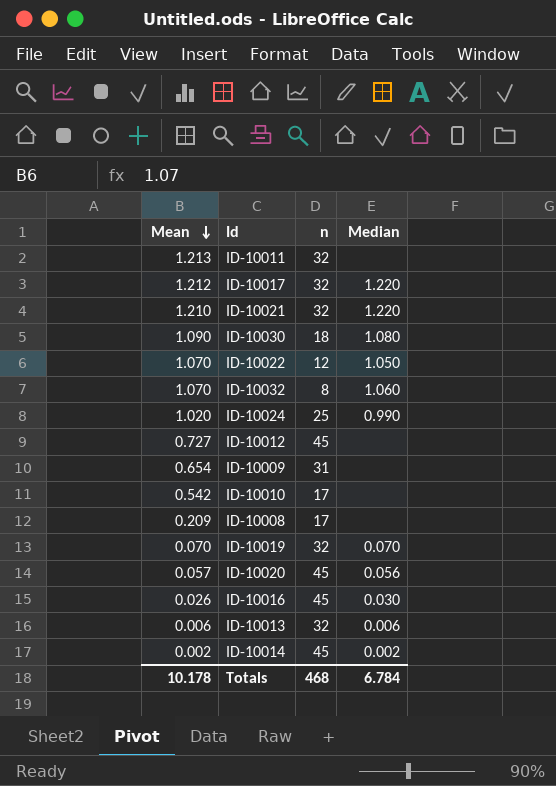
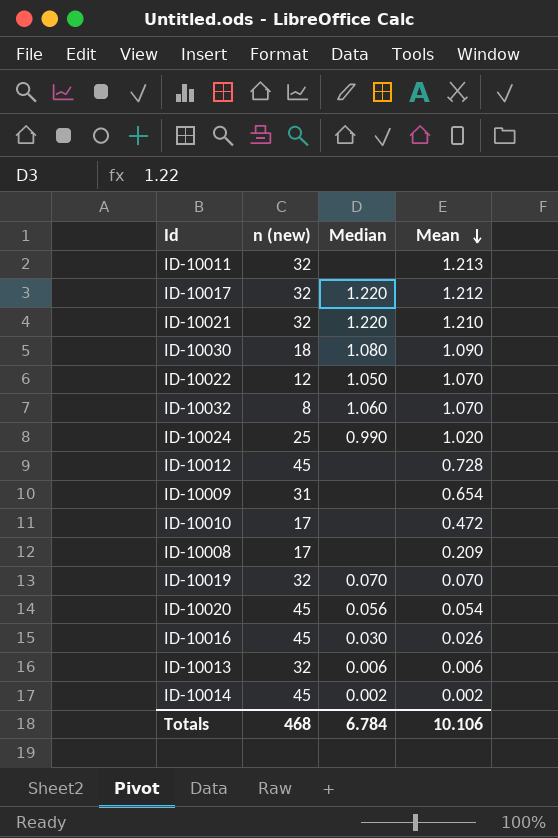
column name: n -> n (new)
column Mean | position: 1 -> 4
ID-10012 | Mean: 0.727 -> 0.728
ID-10010 | Mean: 0.542 -> 0.472
ID-10020 | Mean: 0.057 -> 0.054
Totals | Mean: 10.178 -> 10.106

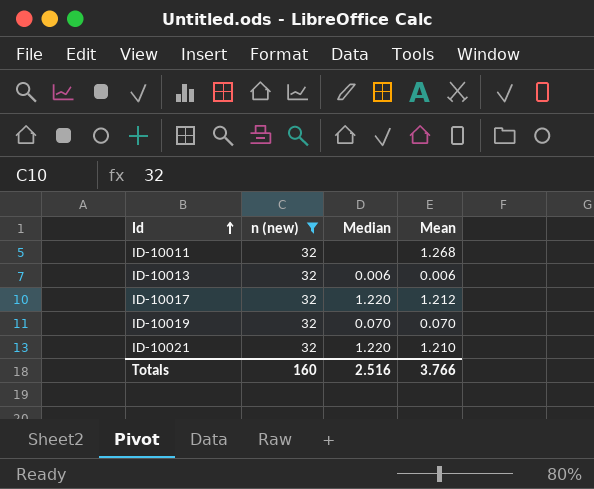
filter: none -> n (new) = 32
row order: Mean descending -> Id ascending
ID-10011 | Mean: 1.213 -> 1.268
Totals | n (new): 468 -> 160
Totals | Median: 6.784 -> 2.516
Totals | Mean: 10.106 -> 3.766

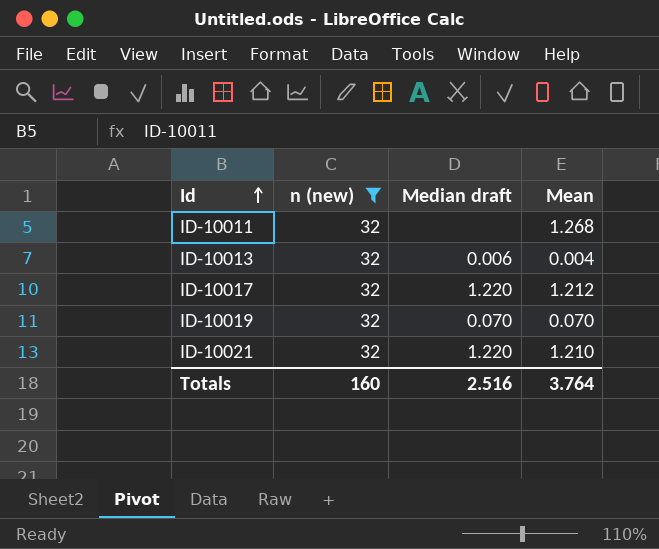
column name: Median -> Median draft
ID-10013 | Mean: 0.006 -> 0.004
Totals | Mean: 3.766 -> 3.764

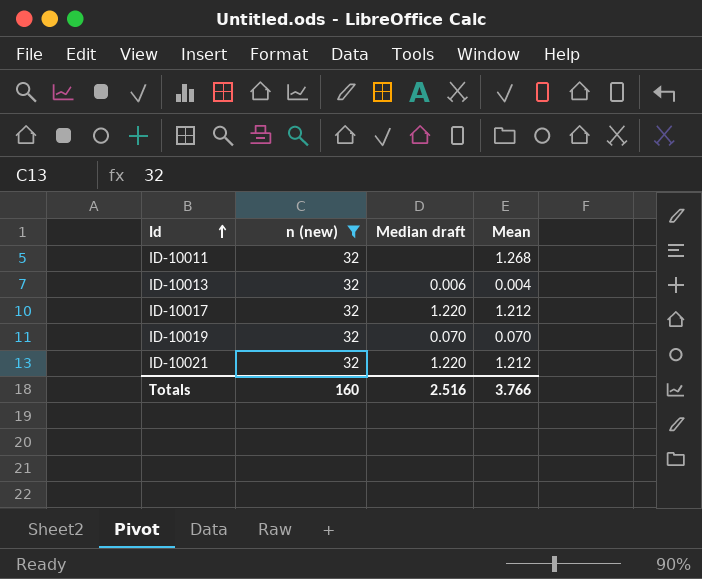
ID-10021 | Mean: 1.210 -> 1.212
Totals | Mean: 3.764 -> 3.766

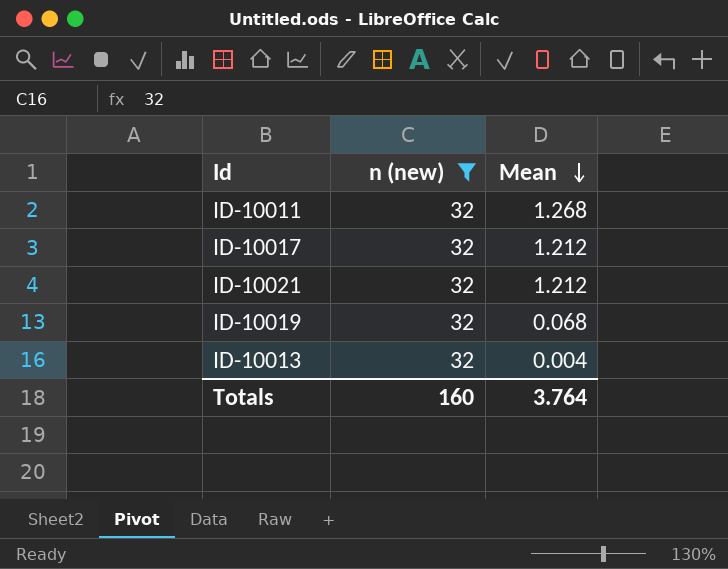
row order: Id ascending -> Mean descending
column Median draft | position: 3 -> none
ID-10019 | Mean: 0.070 -> 0.068
Totals | Mean: 3.766 -> 3.764

